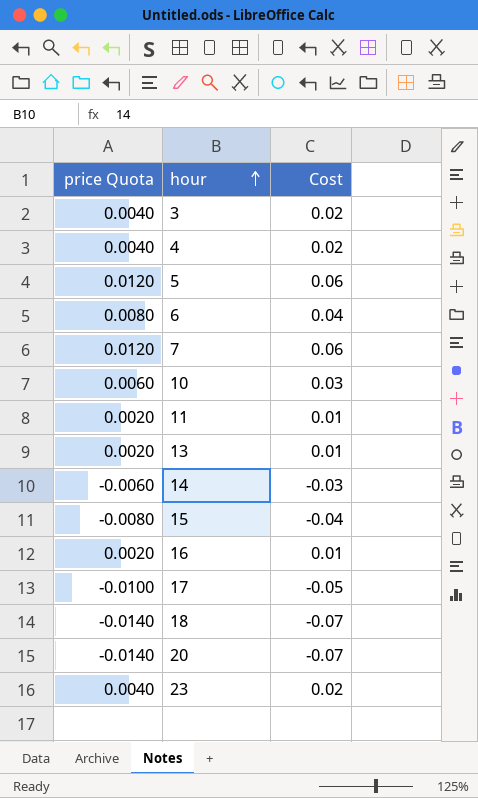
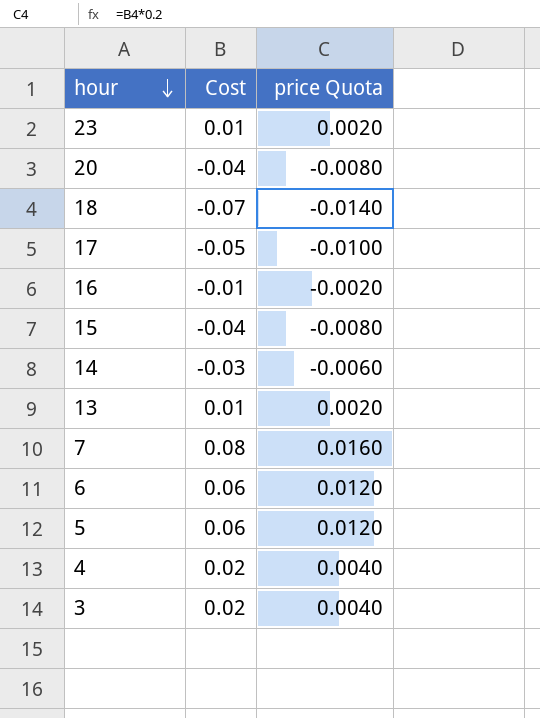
row order: hour ascending -> hour descending
column price Quota | position: 1 -> 3
row 10: 0.0060 | 0.03 -> none
row 11: 0.0020 | 0.01 -> none
23 | Cost: 0.02 -> 0.01
23 | price Quota: 0.0040 -> 0.0020
20 | Cost: -0.07 -> -0.04
20 | price Quota: -0.0140 -> -0.0080
16 | Cost: 0.01 -> -0.01
16 | price Quota: 0.0020 -> -0.0020
7 | Cost: 0.06 -> 0.08
7 | price Quota: 0.0120 -> 0.0160
6 | Cost: 0.04 -> 0.06
6 | price Quota: 0.0080 -> 0.0120

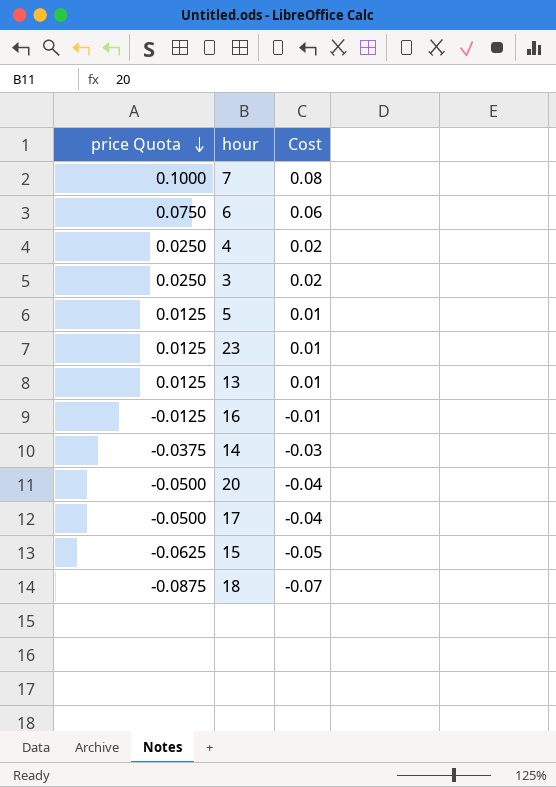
row order: hour descending -> price Quota descending
column price Quota | formula: [Cost] * 0.2 -> [Cost] * 1.25
column price Quota | position: 3 -> 1
5 | Cost: 0.06 -> 0.01
17 | Cost: -0.05 -> -0.04
15 | Cost: -0.04 -> -0.05

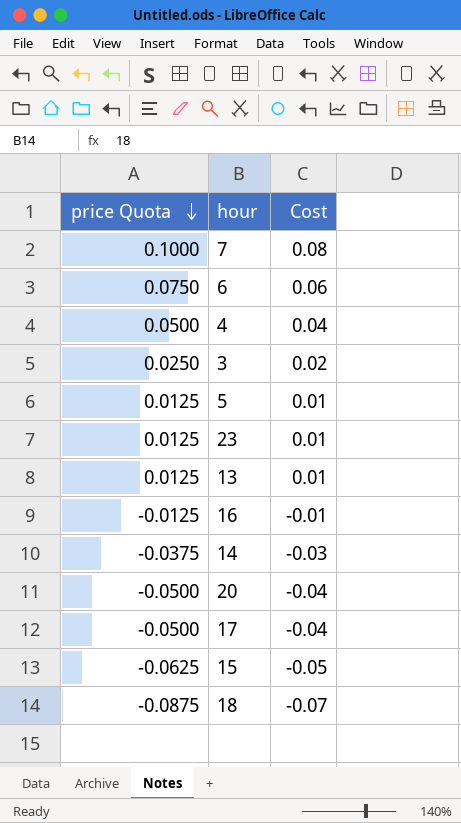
4 | price Quota: 0.0250 -> 0.0500
4 | Cost: 0.02 -> 0.04

